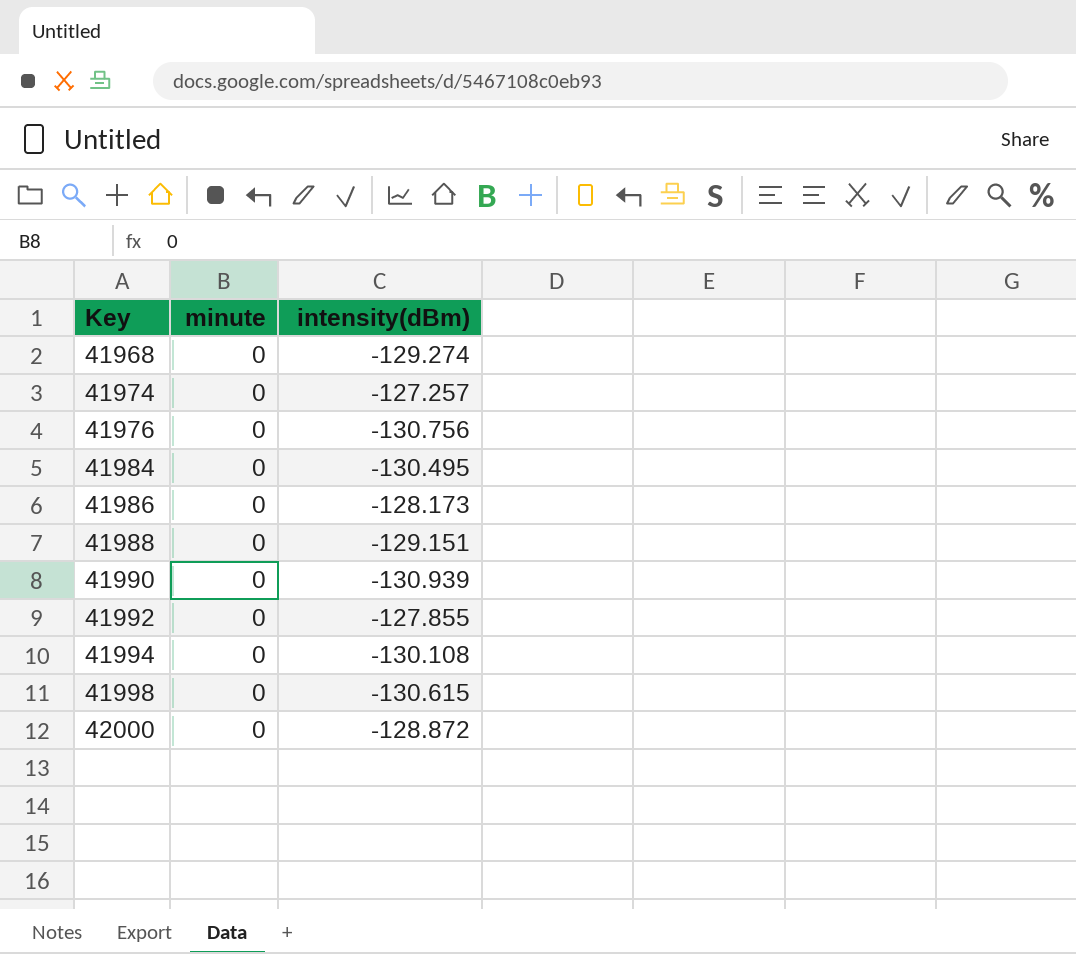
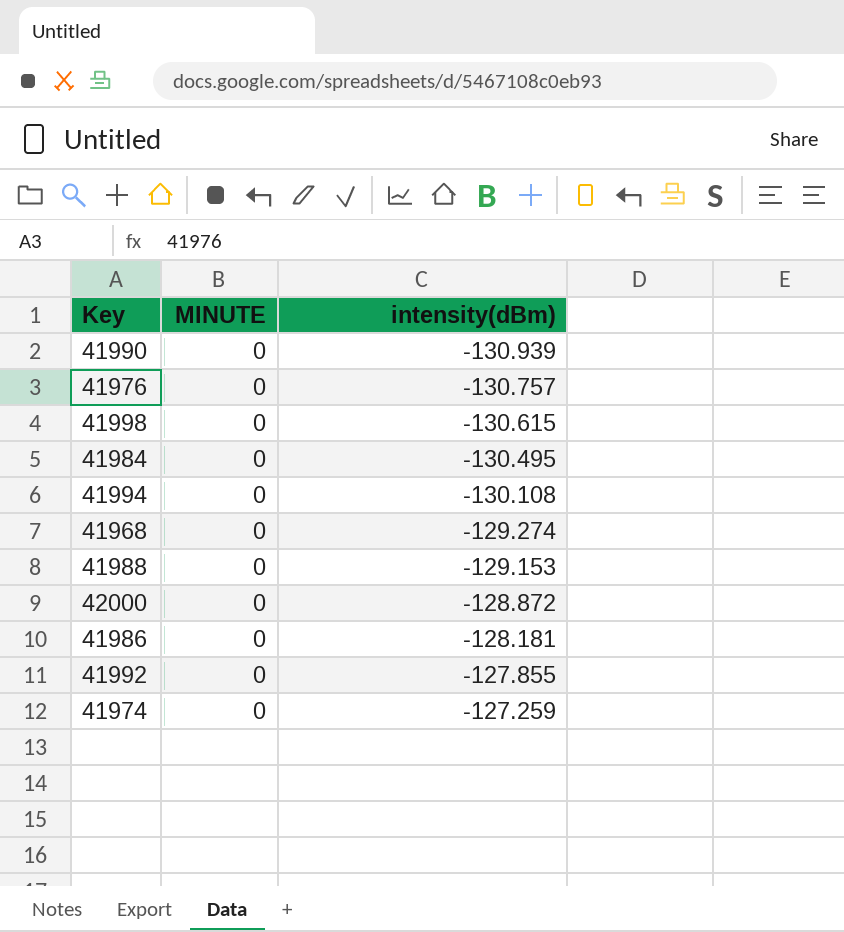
row order: Key ascending -> intensity(dBm) ascending
column name: minute -> MINUTE
41976 | intensity(dBm): -130.756 -> -130.757
41988 | intensity(dBm): -129.151 -> -129.153
41986 | intensity(dBm): -128.173 -> -128.181
41974 | intensity(dBm): -127.257 -> -127.259

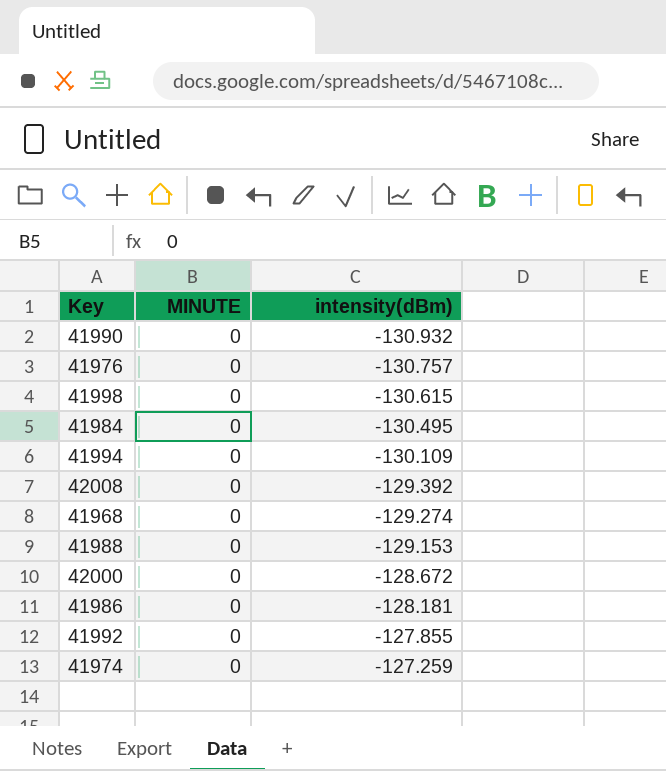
41990 | intensity(dBm): -130.939 -> -130.932
41994 | intensity(dBm): -130.108 -> -130.109
row 42008: none -> 0 | -129.392
42000 | intensity(dBm): -128.872 -> -128.672

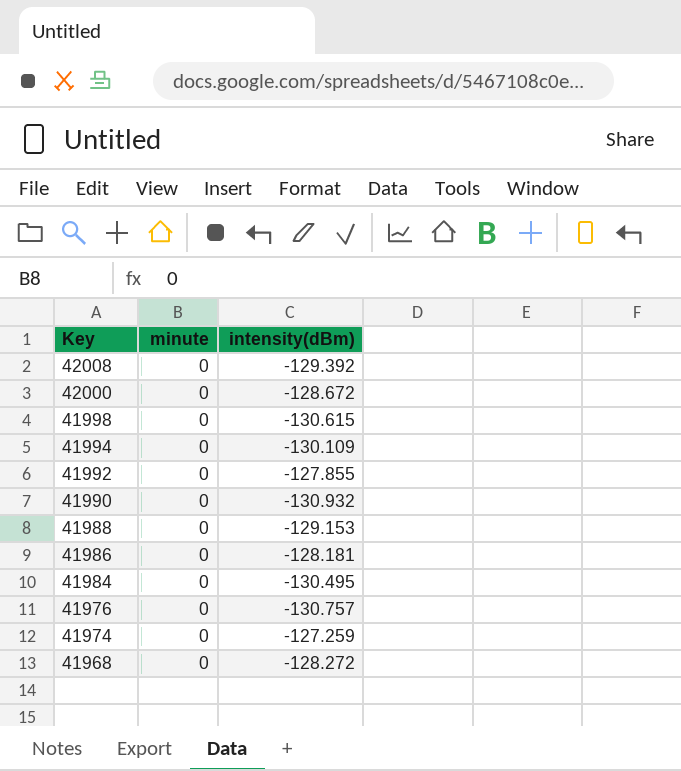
row order: intensity(dBm) ascending -> Key descending
column name: MINUTE -> minute
41968 | intensity(dBm): -129.274 -> -128.272

